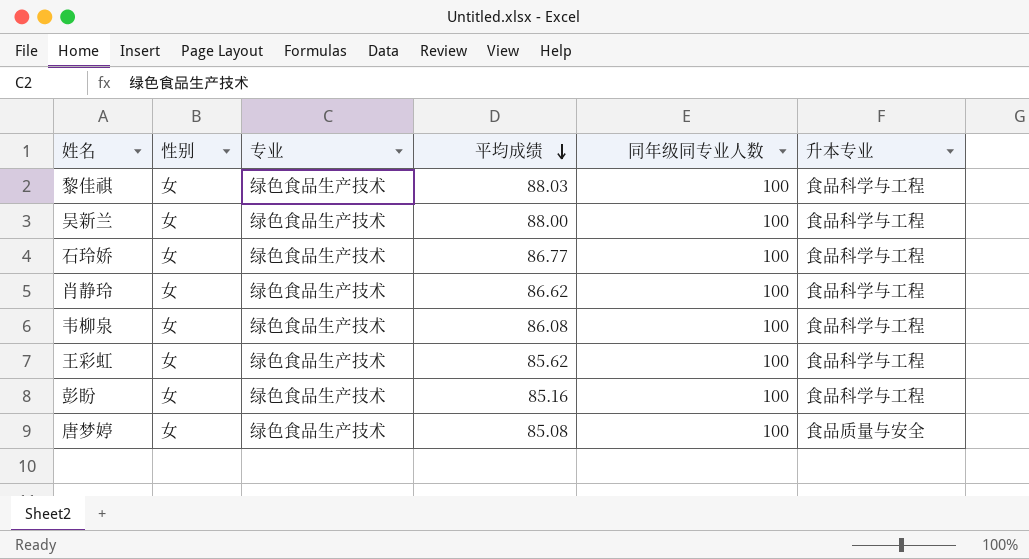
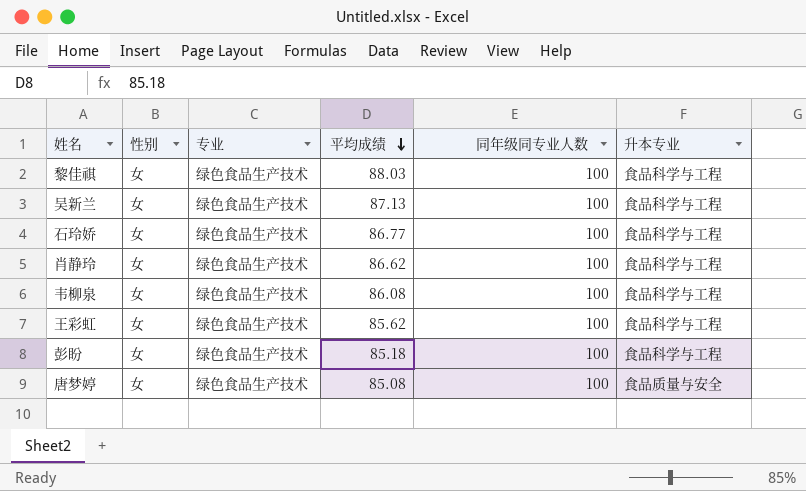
吴新兰 | 平均成绩: 88.00 -> 87.13
彭盼 | 平均成绩: 85.16 -> 85.18

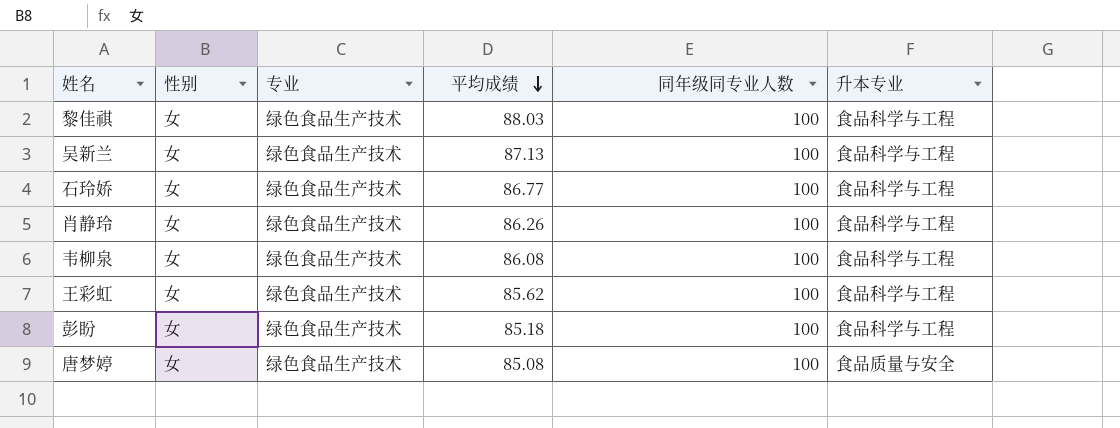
肖静玲 | 平均成绩: 86.62 -> 86.26

